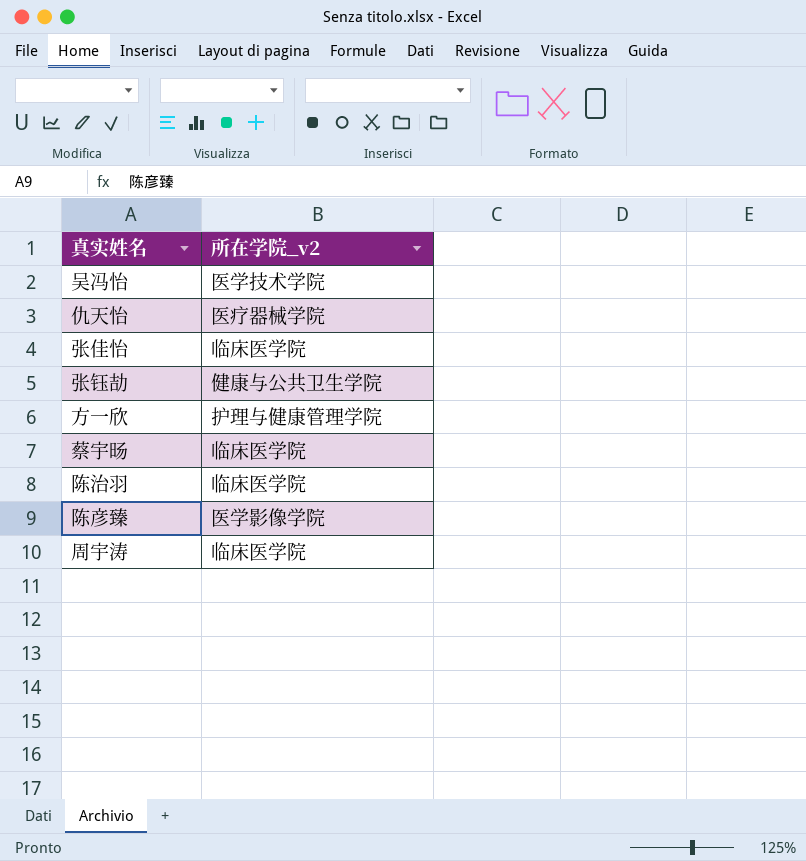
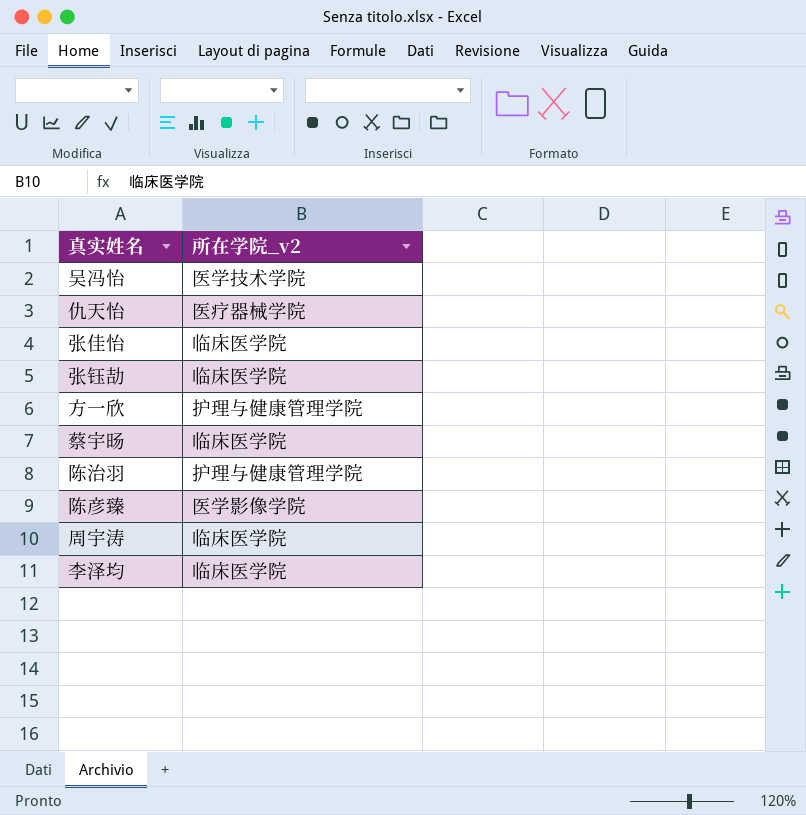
张钰劼 | 所在学院_v2: 健康与公共卫生学院 -> 临床医学院
陈治羽 | 所在学院_v2: 临床医学院 -> 护理与健康管理学院
row 李泽均: none -> 临床医学院

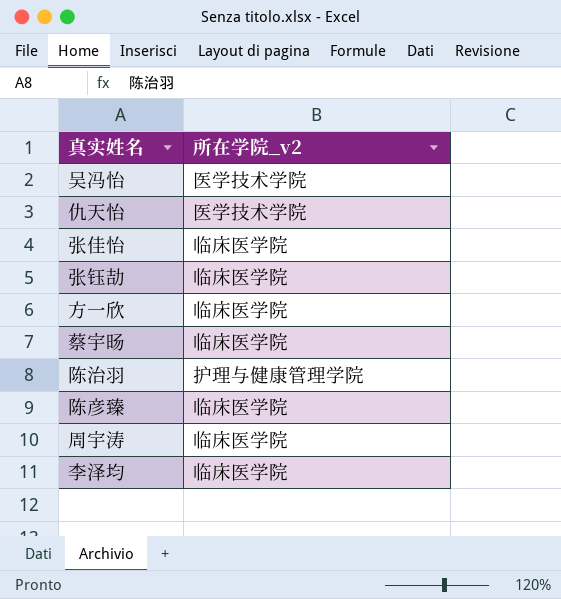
仇天怡 | 所在学院_v2: 医疗器械学院 -> 医学技术学院
方一欣 | 所在学院_v2: 护理与健康管理学院 -> 临床医学院
陈彦臻 | 所在学院_v2: 医学影像学院 -> 临床医学院

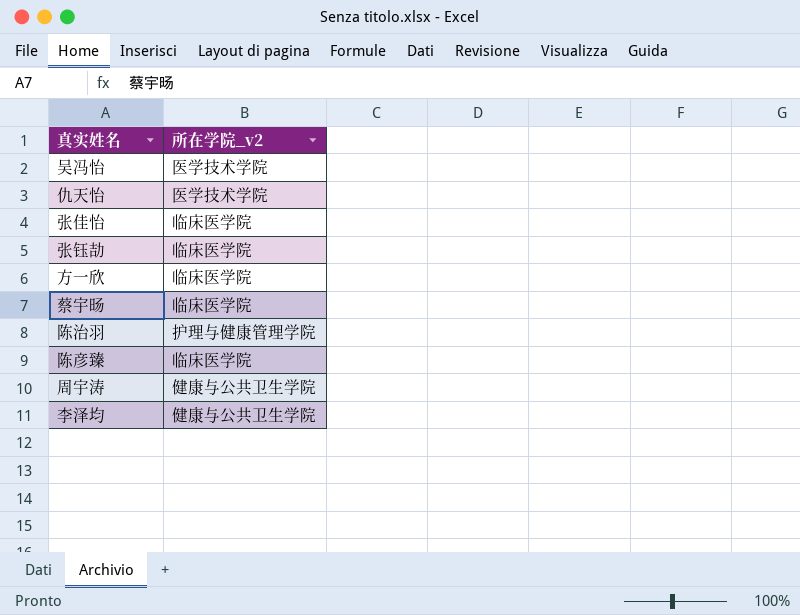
周宇涛 | 所在学院_v2: 临床医学院 -> 健康与公共卫生学院
李泽均 | 所在学院_v2: 临床医学院 -> 健康与公共卫生学院

